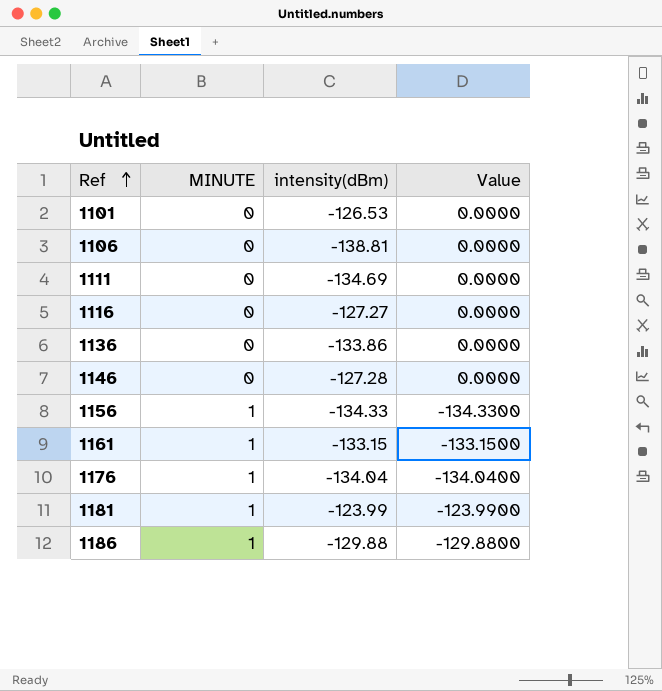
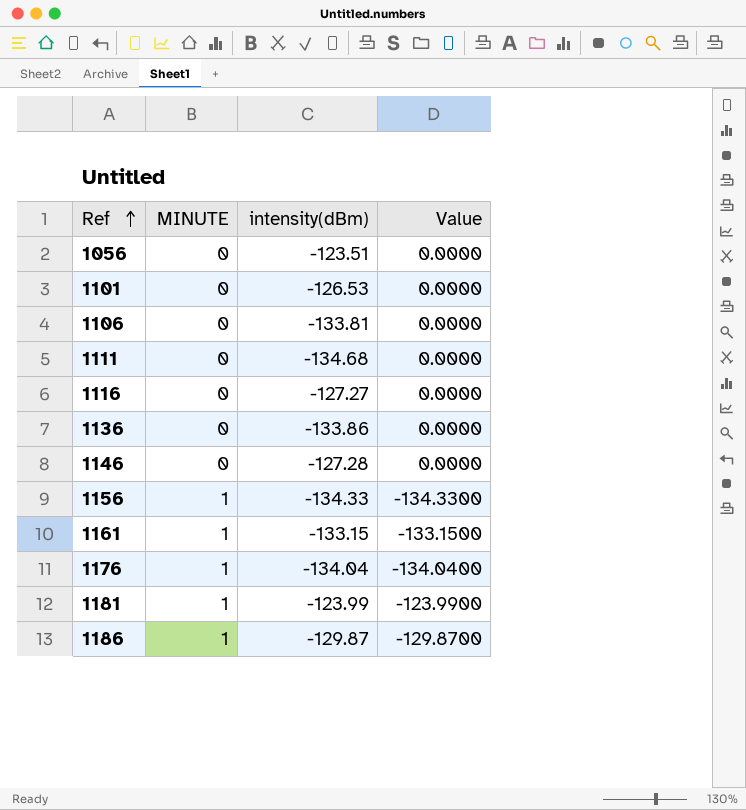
row 1056: none -> 0 | -123.51 | 0.0000
1106 | intensity(dBm): -138.81 -> -133.81
1111 | intensity(dBm): -134.69 -> -134.68
1186 | intensity(dBm): -129.88 -> -129.87
1186 | Value: -129.8800 -> -129.8700

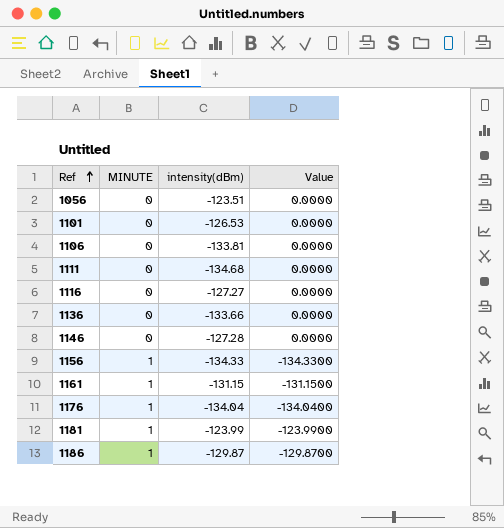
1136 | intensity(dBm): -133.86 -> -133.66
1161 | intensity(dBm): -133.15 -> -131.15
1161 | Value: -133.1500 -> -131.1500

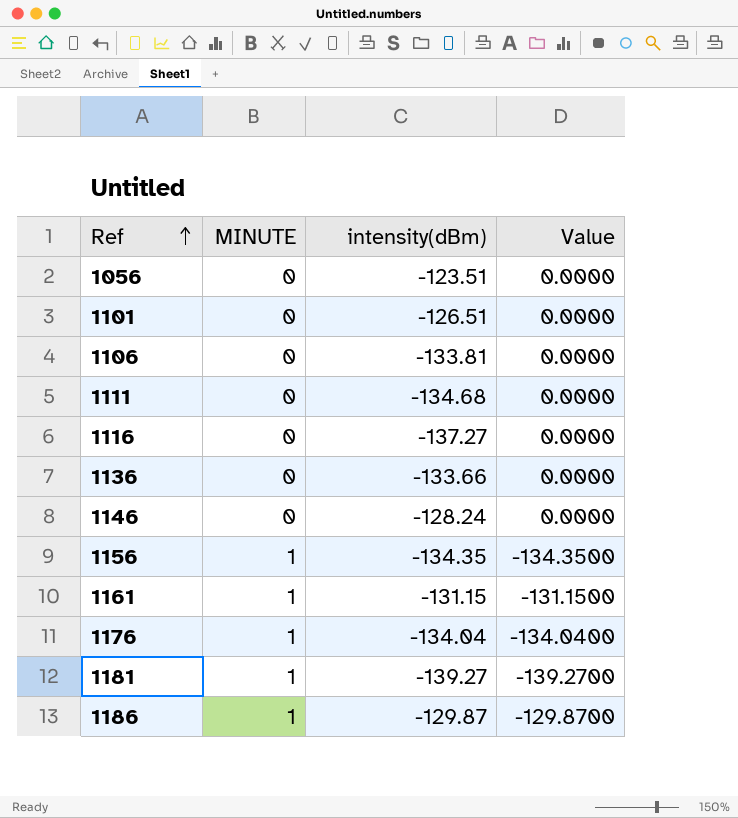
1101 | intensity(dBm): -126.53 -> -126.51
1116 | intensity(dBm): -127.27 -> -137.27
1146 | intensity(dBm): -127.28 -> -128.24
1156 | intensity(dBm): -134.33 -> -134.35
1156 | Value: -134.3300 -> -134.3500
1181 | intensity(dBm): -123.99 -> -139.27
1181 | Value: -123.9900 -> -139.2700

